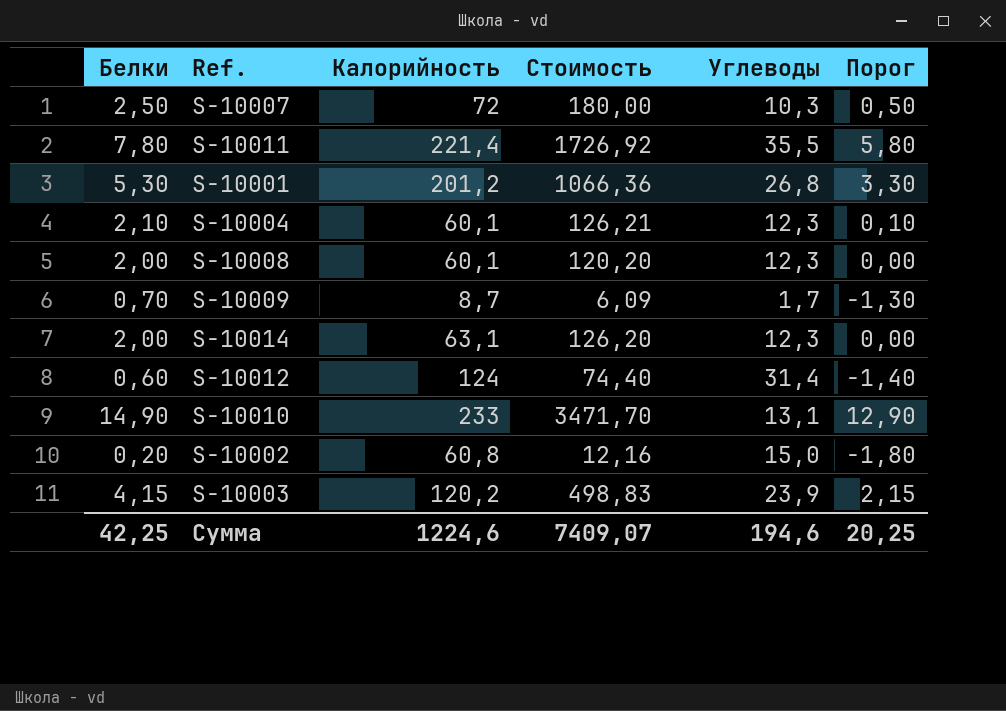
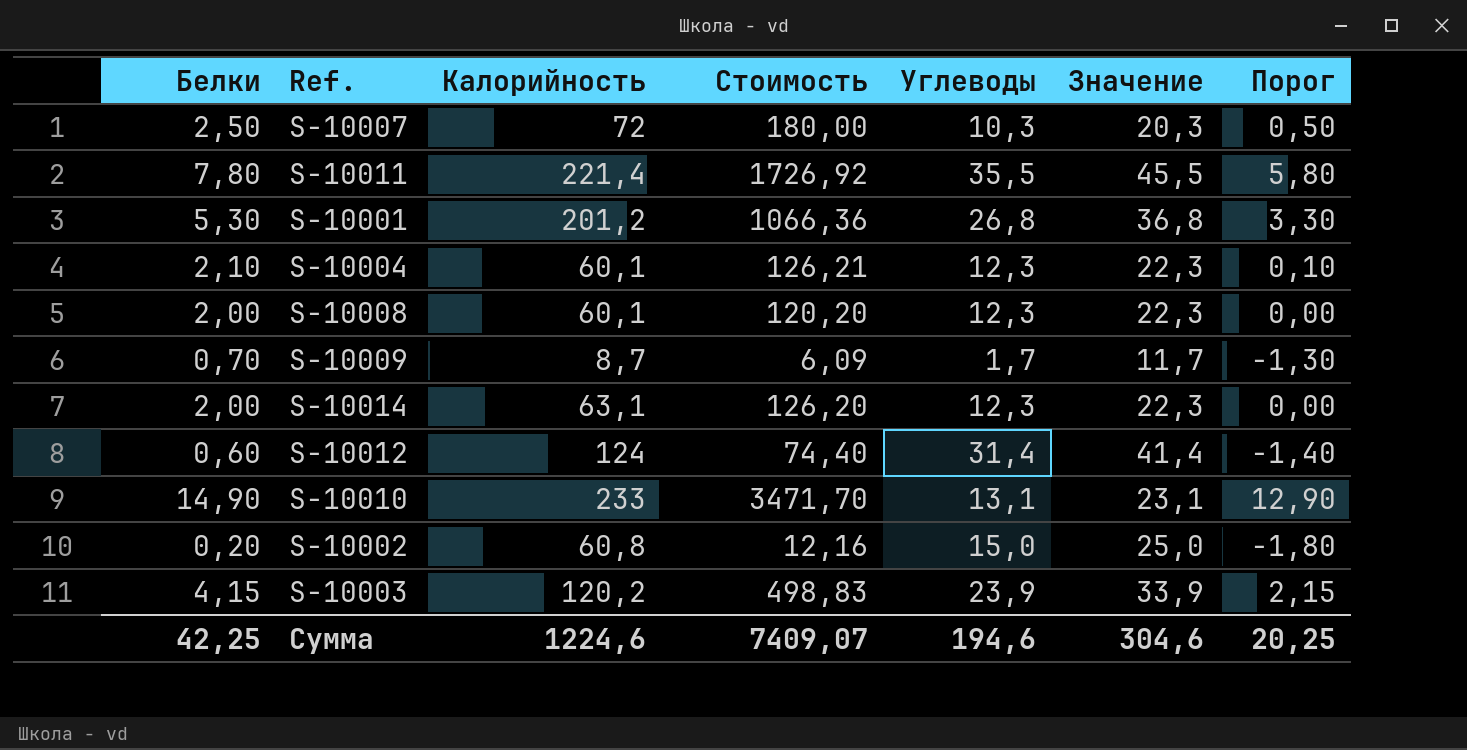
column Значение | formula: none -> [Углеводы] + 10

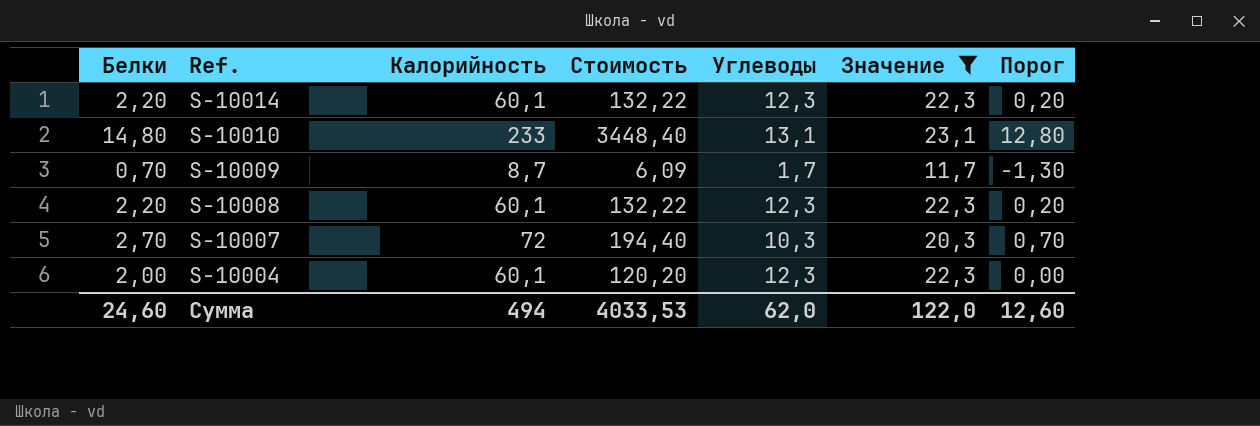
filter: none -> Значение <= 23,1
row order: none -> Ref. descending
S-10014 | Белки: 2,00 -> 2,20
S-10014 | Калорийность: 63,1 -> 60,1
S-10014 | Стоимость: 126,20 -> 132,22
S-10014 | Порог: 0,00 -> 0,20
S-10010 | Белки: 14,90 -> 14,80
S-10010 | Стоимость: 3471,70 -> 3448,40
S-10010 | Порог: 12,90 -> 12,80
S-10008 | Белки: 2,00 -> 2,20
S-10008 | Стоимость: 120,20 -> 132,22
S-10008 | Порог: 0,00 -> 0,20
S-10007 | Белки: 2,50 -> 2,70
S-10007 | Стоимость: 180,00 -> 194,40
S-10007 | Порог: 0,50 -> 0,70
S-10004 | Белки: 2,10 -> 2,00
S-10004 | Стоимость: 126,21 -> 120,20
S-10004 | Порог: 0,10 -> 0,00
Сумма | Белки: 42,25 -> 24,60
Сумма | Калорийность: 1224,6 -> 494
Сумма | Стоимость: 7409,07 -> 4033,53
Сумма | Углеводы: 194,6 -> 62,0
Сумма | Значение: 304,6 -> 122,0
Сумма | Порог: 20,25 -> 12,60

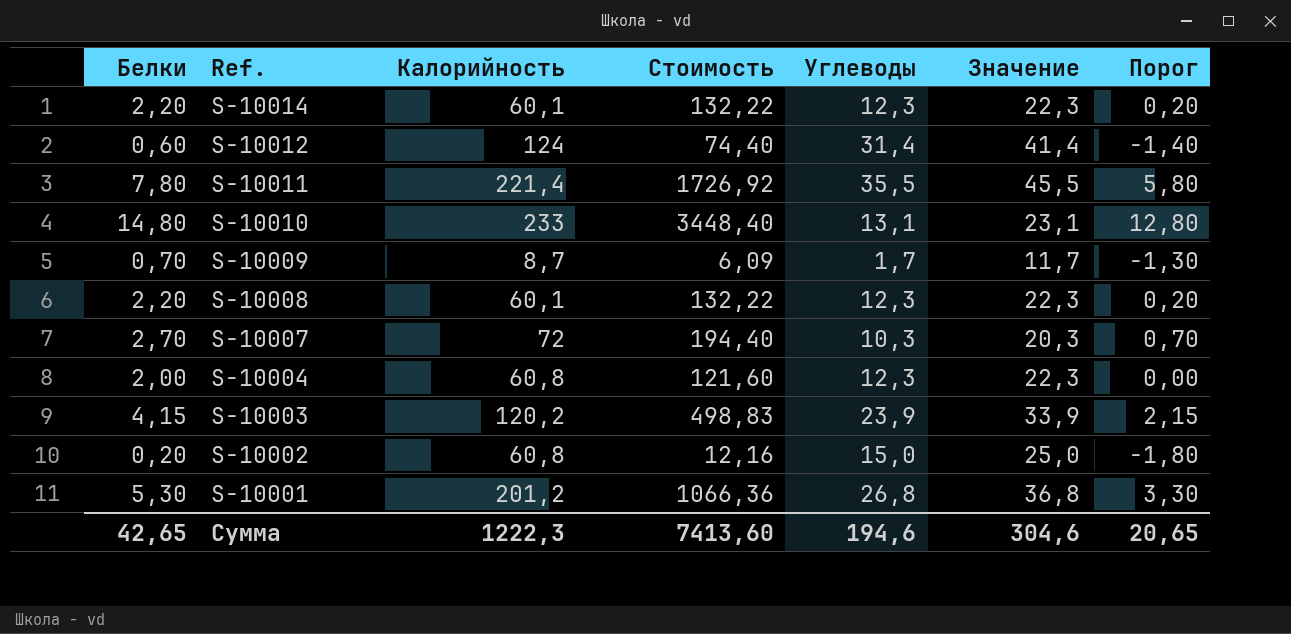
filter: Значение <= 23,1 -> none
S-10004 | Калорийность: 60,1 -> 60,8
S-10004 | Стоимость: 120,20 -> 121,60
Сумма | Белки: 24,60 -> 42,65
Сумма | Калорийность: 494 -> 1222,3
Сумма | Стоимость: 4033,53 -> 7413,60
Сумма | Углеводы: 62,0 -> 194,6
Сумма | Значение: 122,0 -> 304,6
Сумма | Порог: 12,60 -> 20,65

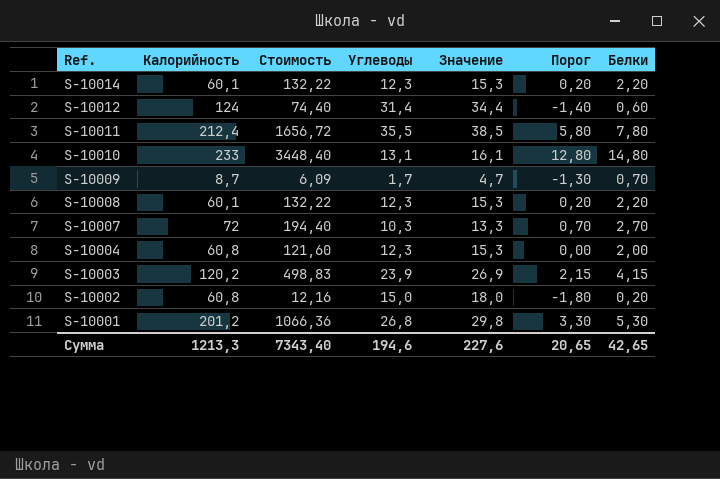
column Значение | formula: [Углеводы] + 10 -> [Углеводы] + 3
column Белки | position: 1 -> 7
S-10011 | Калорийность: 221,4 -> 212,4
S-10011 | Стоимость: 1726,92 -> 1656,72
Сумма | Калорийность: 1222,3 -> 1213,3
Сумма | Стоимость: 7413,60 -> 7343,40
Сумма | Значение: 304,6 -> 227,6

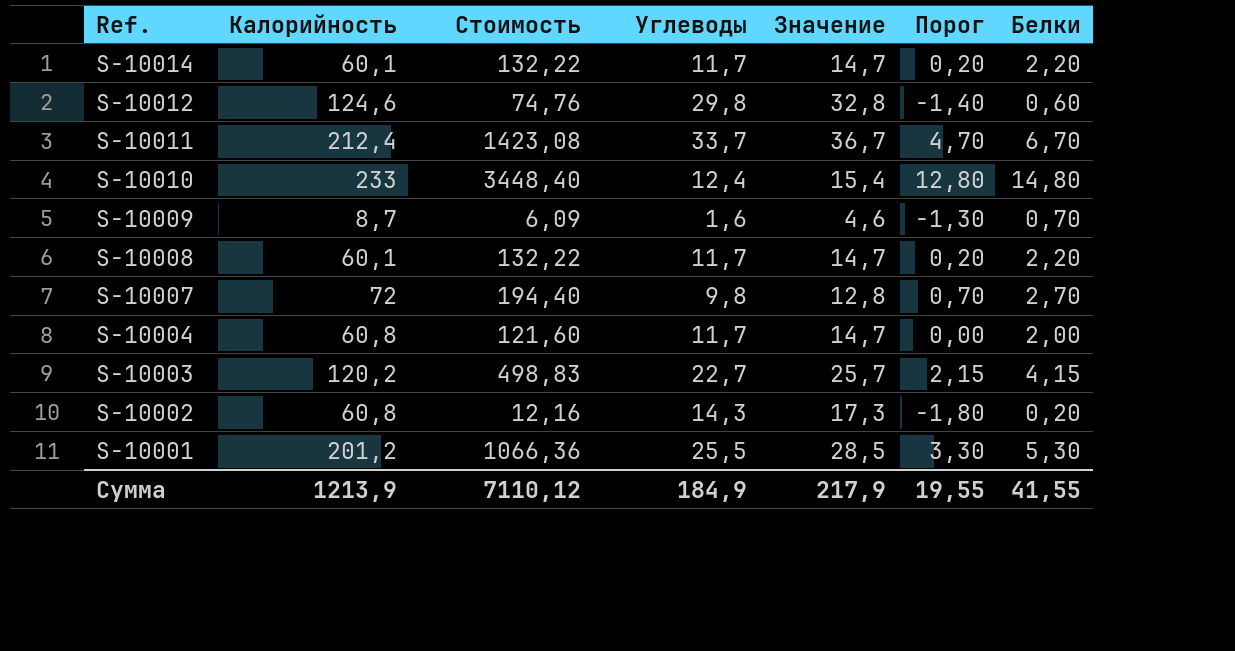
S-10014 | Углеводы: 12,3 -> 11,7
S-10014 | Значение: 15,3 -> 14,7
S-10012 | Калорийность: 124 -> 124,6
S-10012 | Стоимость: 74,40 -> 74,76
S-10012 | Углеводы: 31,4 -> 29,8
S-10012 | Значение: 34,4 -> 32,8
S-10011 | Стоимость: 1656,72 -> 1423,08
S-10011 | Углеводы: 35,5 -> 33,7
S-10011 | Значение: 38,5 -> 36,7
S-10011 | Порог: 5,80 -> 4,70
S-10011 | Белки: 7,80 -> 6,70
S-10010 | Углеводы: 13,1 -> 12,4
S-10010 | Значение: 16,1 -> 15,4
S-10009 | Углеводы: 1,7 -> 1,6
S-10009 | Значение: 4,7 -> 4,6
S-10008 | Углеводы: 12,3 -> 11,7
S-10008 | Значение: 15,3 -> 14,7
S-10007 | Углеводы: 10,3 -> 9,8
S-10007 | Значение: 13,3 -> 12,8
S-10004 | Углеводы: 12,3 -> 11,7
S-10004 | Значение: 15,3 -> 14,7
S-10003 | Углеводы: 23,9 -> 22,7
S-10003 | Значение: 26,9 -> 25,7
S-10002 | Углеводы: 15,0 -> 14,3
S-10002 | Значение: 18,0 -> 17,3
S-10001 | Углеводы: 26,8 -> 25,5
S-10001 | Значение: 29,8 -> 28,5
Сумма | Калорийность: 1213,3 -> 1213,9
Сумма | Стоимость: 7343,40 -> 7110,12
Сумма | Углеводы: 194,6 -> 184,9
Сумма | Значение: 227,6 -> 217,9
Сумма | Порог: 20,65 -> 19,55
Сумма | Белки: 42,65 -> 41,55

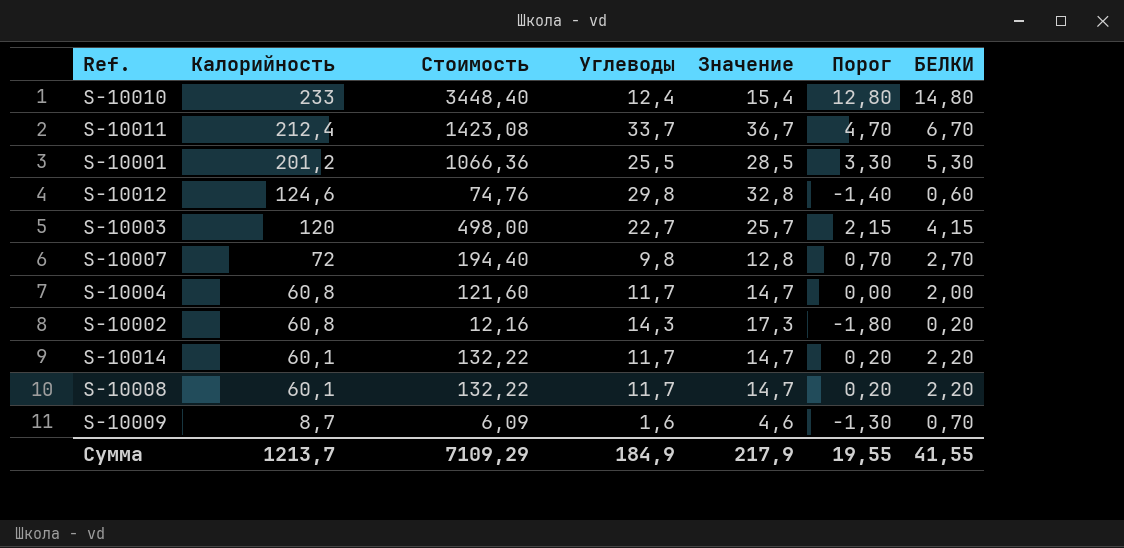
row order: Ref. descending -> Калорийность descending
column name: Белки -> БЕЛКИ
S-10003 | Калорийность: 120,2 -> 120
S-10003 | Стоимость: 498,83 -> 498,00
Сумма | Калорийность: 1213,9 -> 1213,7
Сумма | Стоимость: 7110,12 -> 7109,29

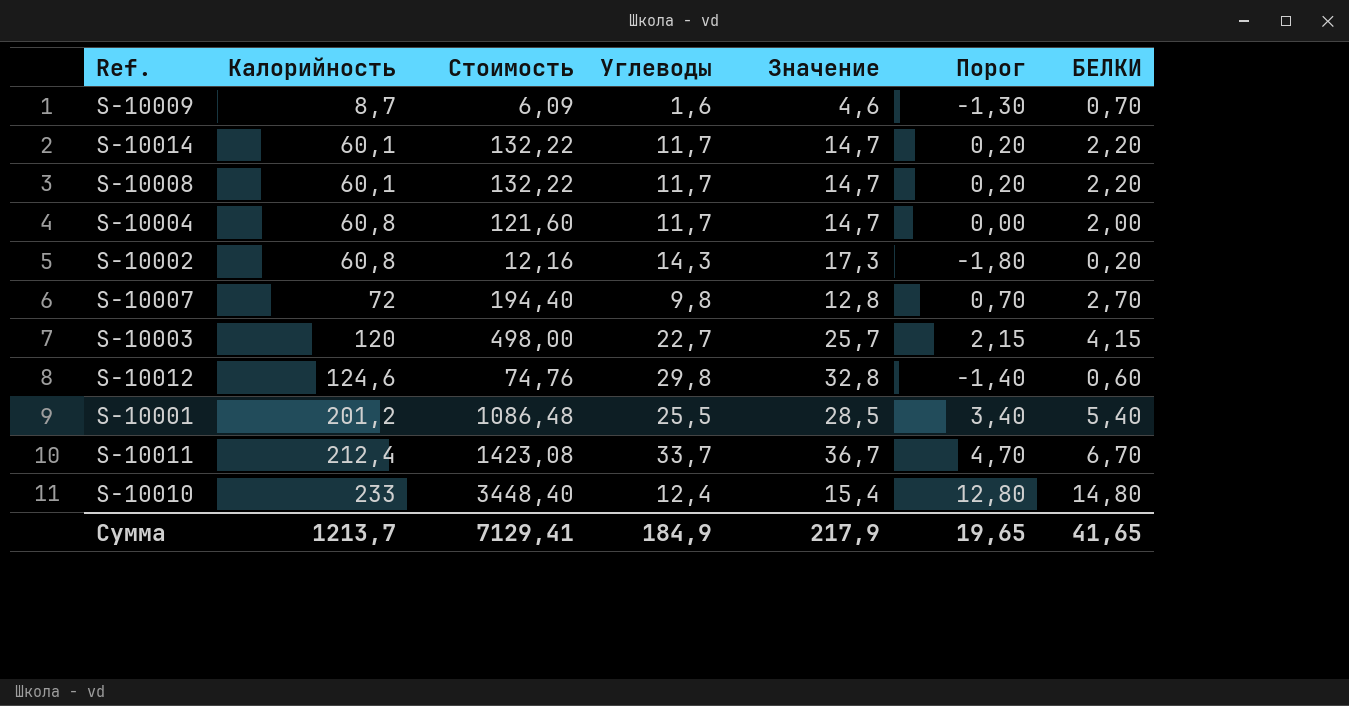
row order: Калорийность descending -> Калорийность ascending
S-10001 | Стоимость: 1066,36 -> 1086,48
S-10001 | Порог: 3,30 -> 3,40
S-10001 | БЕЛКИ: 5,30 -> 5,40
Сумма | Стоимость: 7109,29 -> 7129,41
Сумма | Порог: 19,55 -> 19,65
Сумма | БЕЛКИ: 41,55 -> 41,65

